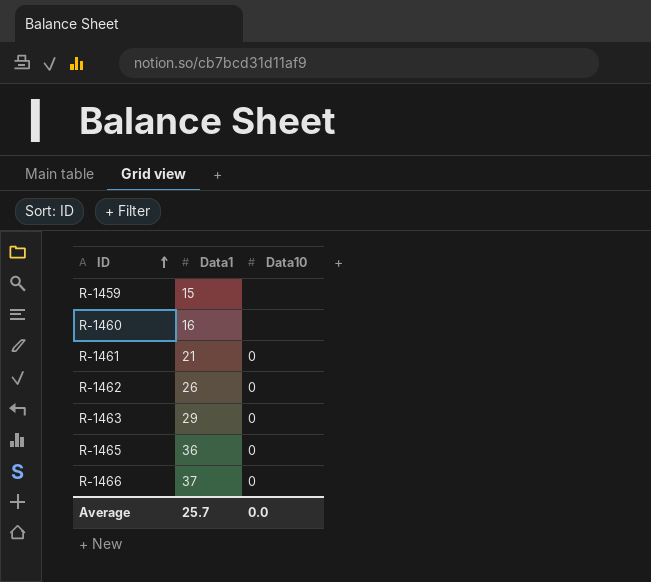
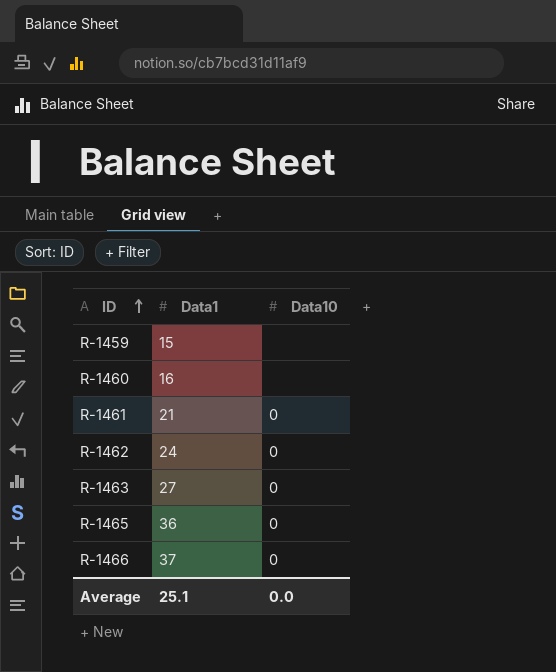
R-1462 | Data1: 26 -> 24
R-1463 | Data1: 29 -> 27
Average | Data1: 25.7 -> 25.1

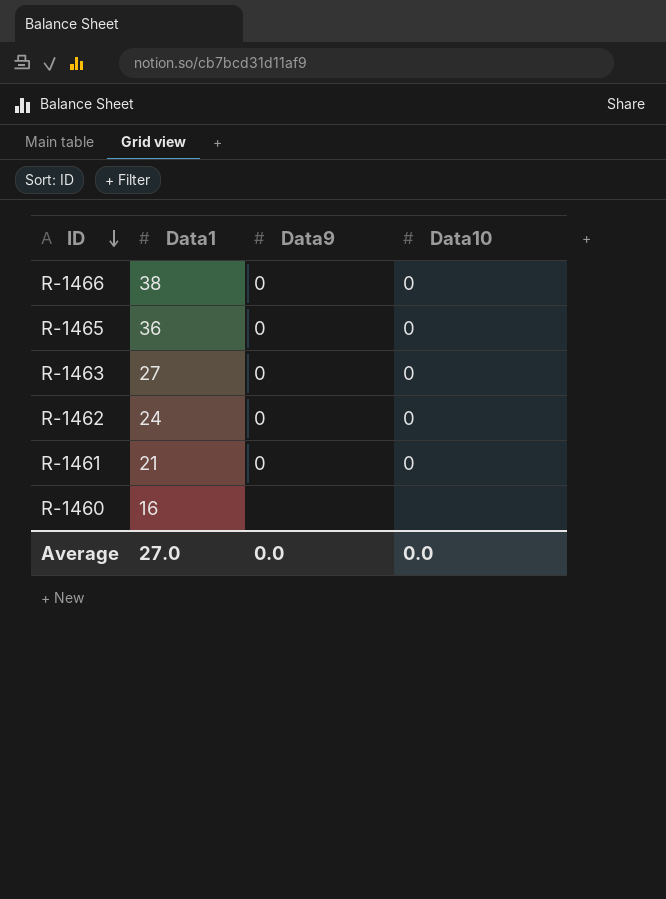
row order: ID ascending -> ID descending
column Data9 | position: none -> 3
row R-1459: 15 | none -> none
R-1466 | Data1: 37 -> 38
Average | Data1: 25.1 -> 27.0

